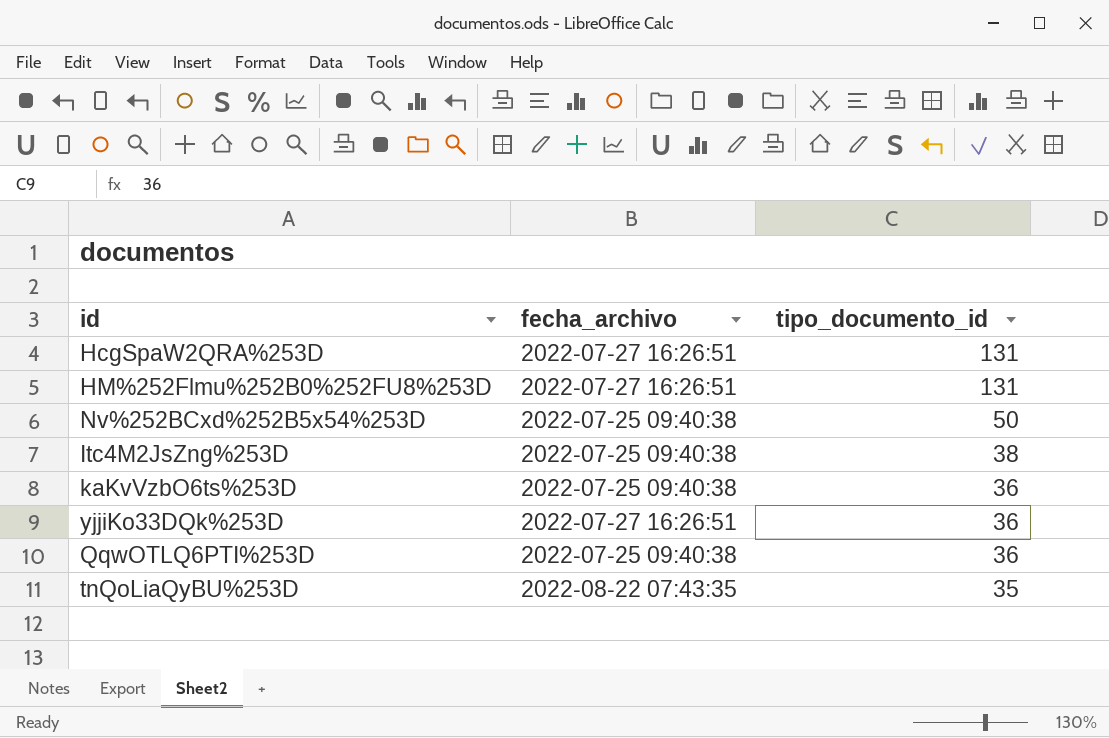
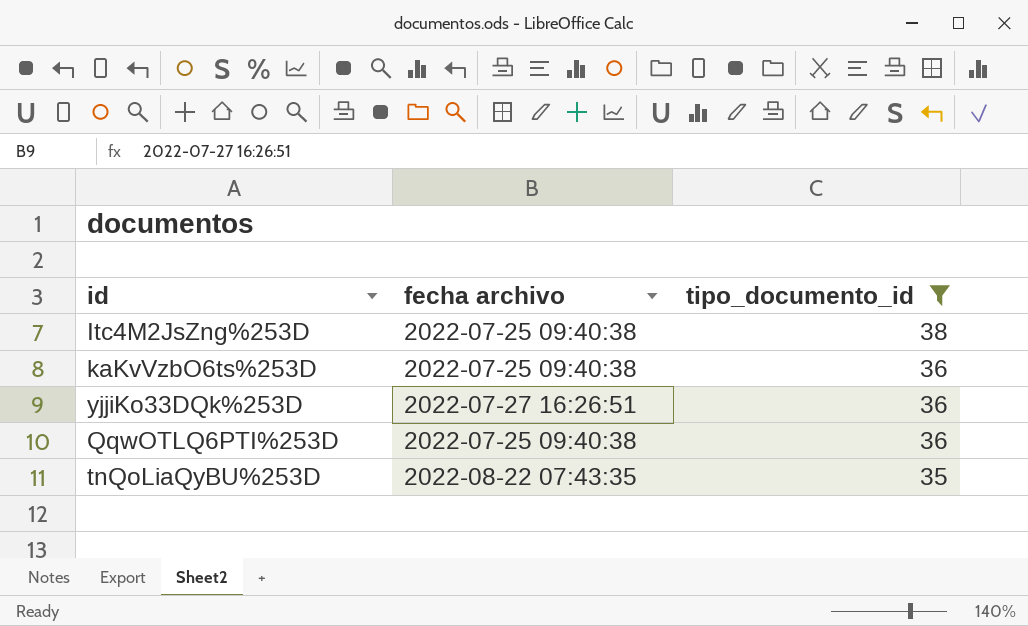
filter: none -> tipo_documento_id <= 38
column name: fecha_archivo -> fecha archivo

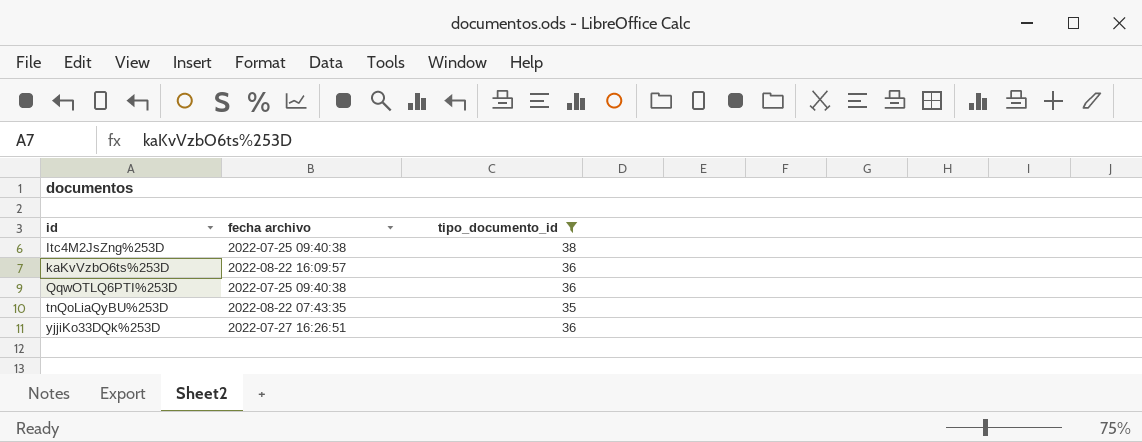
row order: tipo_documento_id descending -> id ascending
kaKvVzbO6ts%253D | fecha archivo: 2022-07-25 09:40:38 -> 2022-08-22 16:09:57

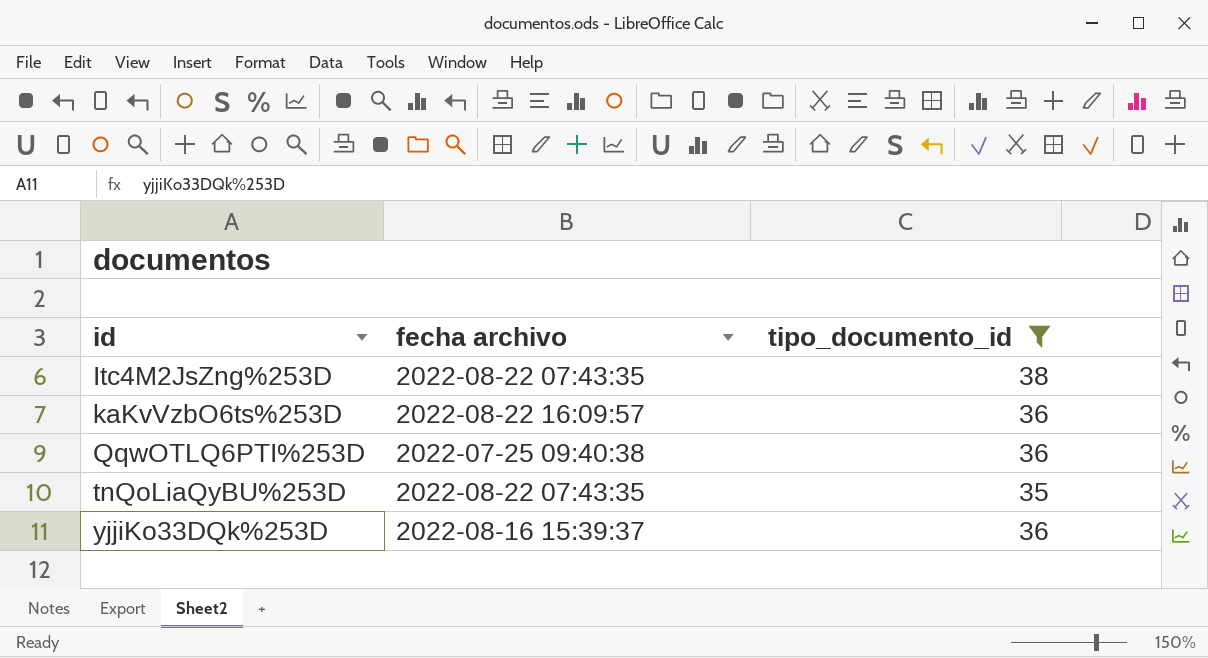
Itc4M2JsZng%253D | fecha archivo: 2022-07-25 09:40:38 -> 2022-08-22 07:43:35
yjjiKo33DQk%253D | fecha archivo: 2022-07-27 16:26:51 -> 2022-08-16 15:39:37

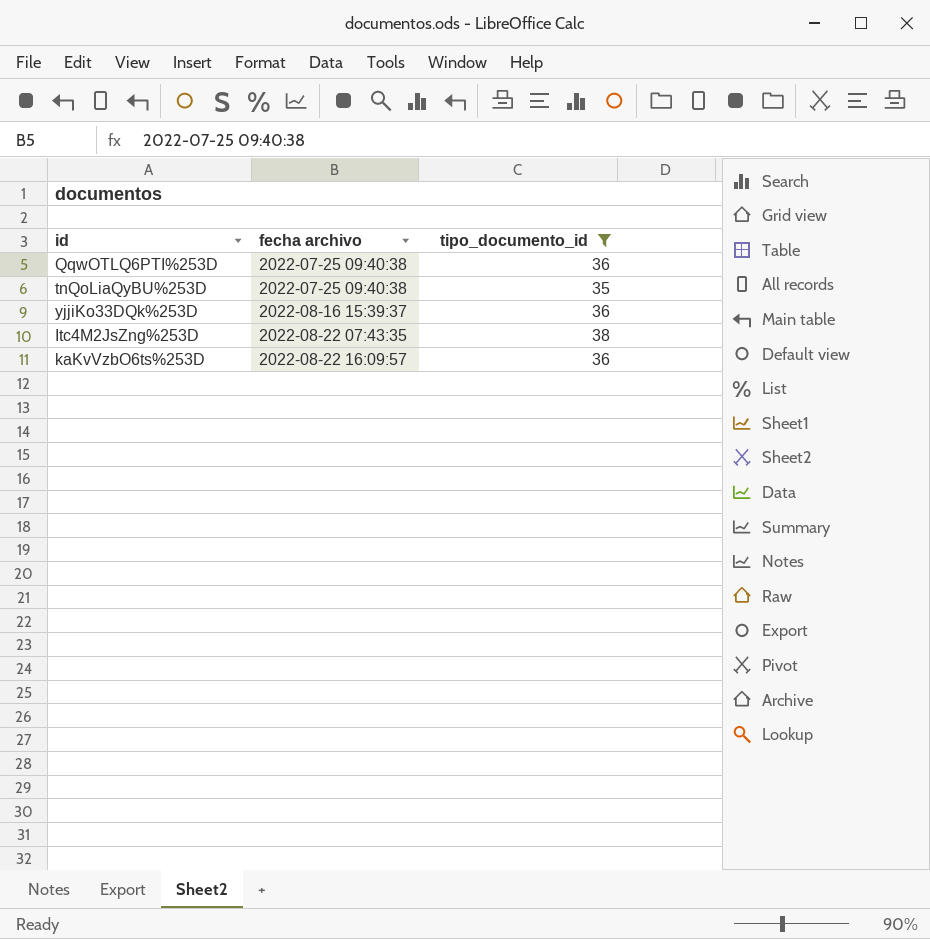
row order: id ascending -> fecha archivo ascending
tnQoLiaQyBU%253D | fecha archivo: 2022-08-22 07:43:35 -> 2022-07-25 09:40:38

